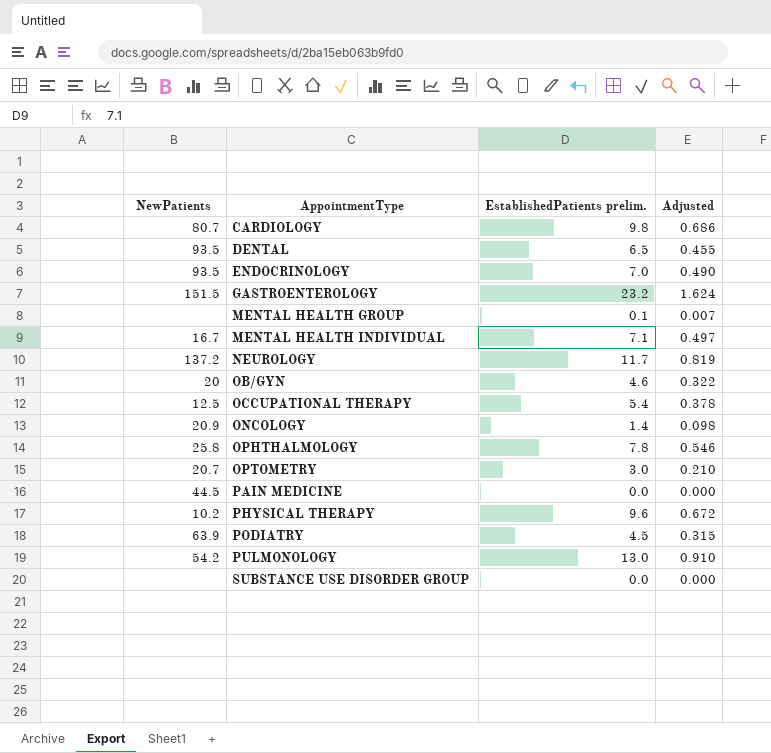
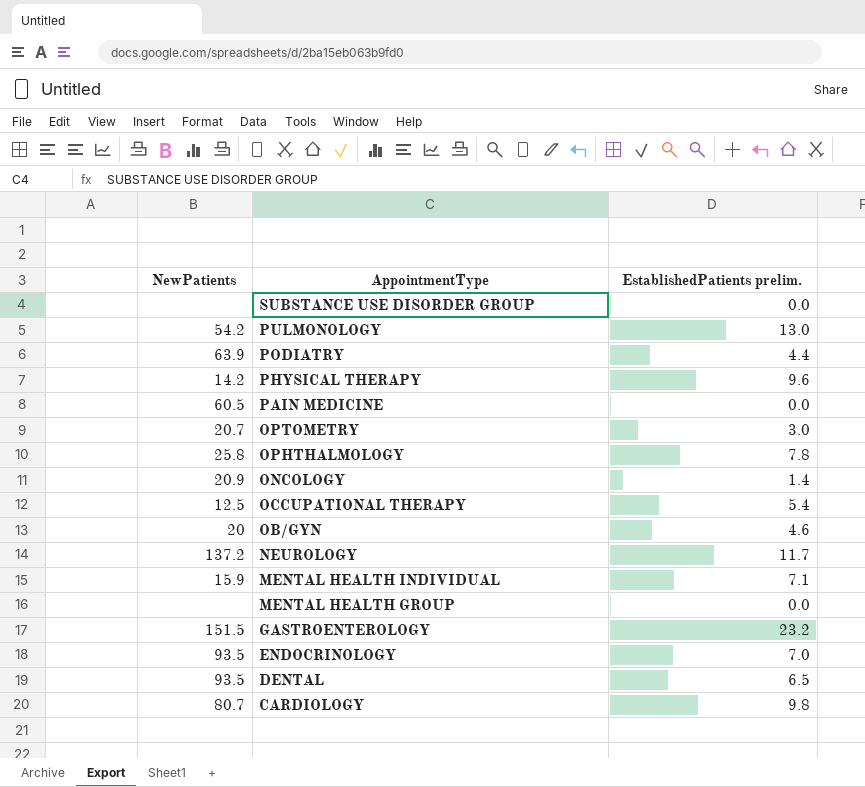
row order: AppointmentType ascending -> AppointmentType descending
column Adjusted | formula: [EstablishedPatients prelim.] * 0.07 -> none
PODIATRY | EstablishedPatients prelim.: 4.5 -> 4.4
PHYSICAL THERAPY | NewPatients: 10.2 -> 14.2
PAIN MEDICINE | NewPatients: 44.5 -> 60.5
MENTAL HEALTH INDIVIDUAL | NewPatients: 16.7 -> 15.9
MENTAL HEALTH GROUP | EstablishedPatients prelim.: 0.1 -> 0.0

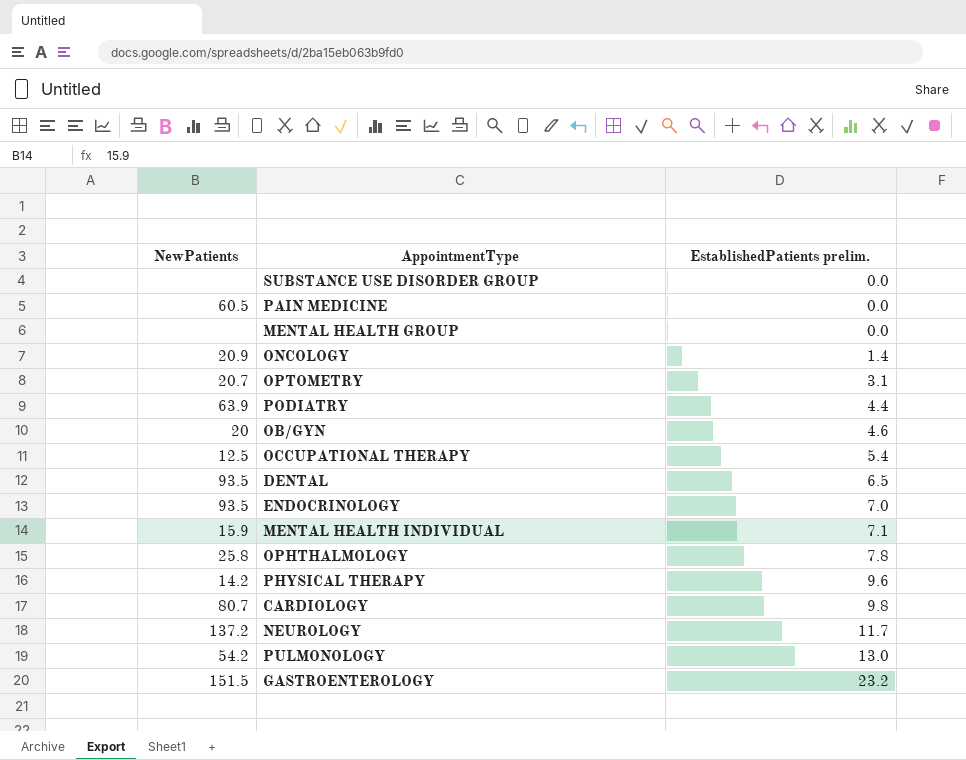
row order: AppointmentType descending -> EstablishedPatients prelim. ascending
OPTOMETRY | EstablishedPatients prelim.: 3.0 -> 3.1

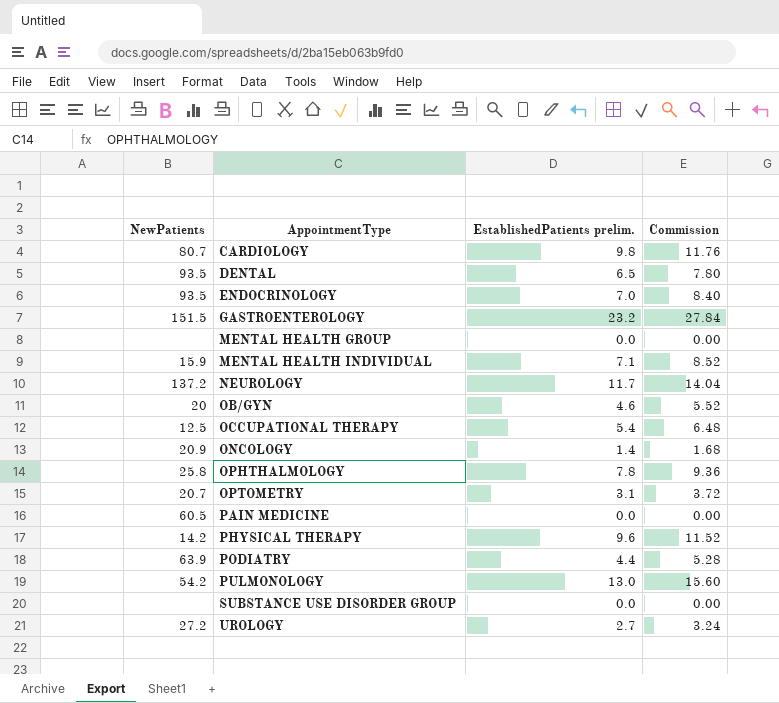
row order: EstablishedPatients prelim. ascending -> AppointmentType ascending
column Commission | formula: none -> [EstablishedPatients prelim.] * 1.2
row UROLOGY: none -> 27.2 | 2.7 | 3.24

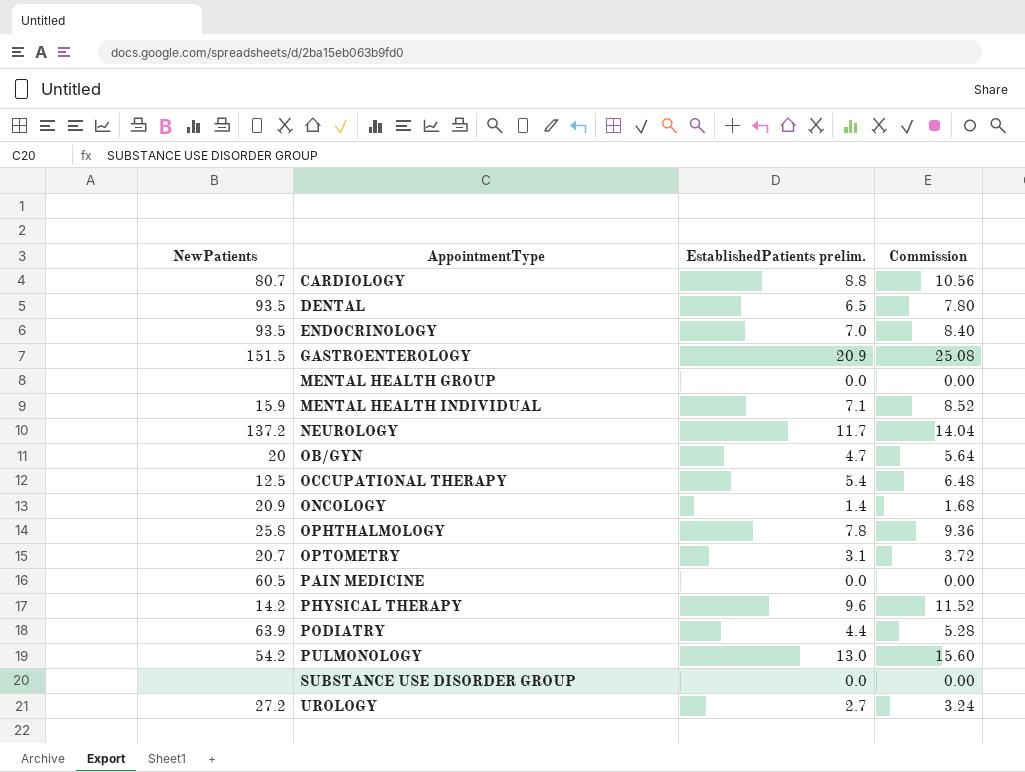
CARDIOLOGY | EstablishedPatients prelim.: 9.8 -> 8.8
CARDIOLOGY | Commission: 11.76 -> 10.56
GASTROENTEROLOGY | EstablishedPatients prelim.: 23.2 -> 20.9
GASTROENTEROLOGY | Commission: 27.84 -> 25.08
OB/GYN | EstablishedPatients prelim.: 4.6 -> 4.7
OB/GYN | Commission: 5.52 -> 5.64

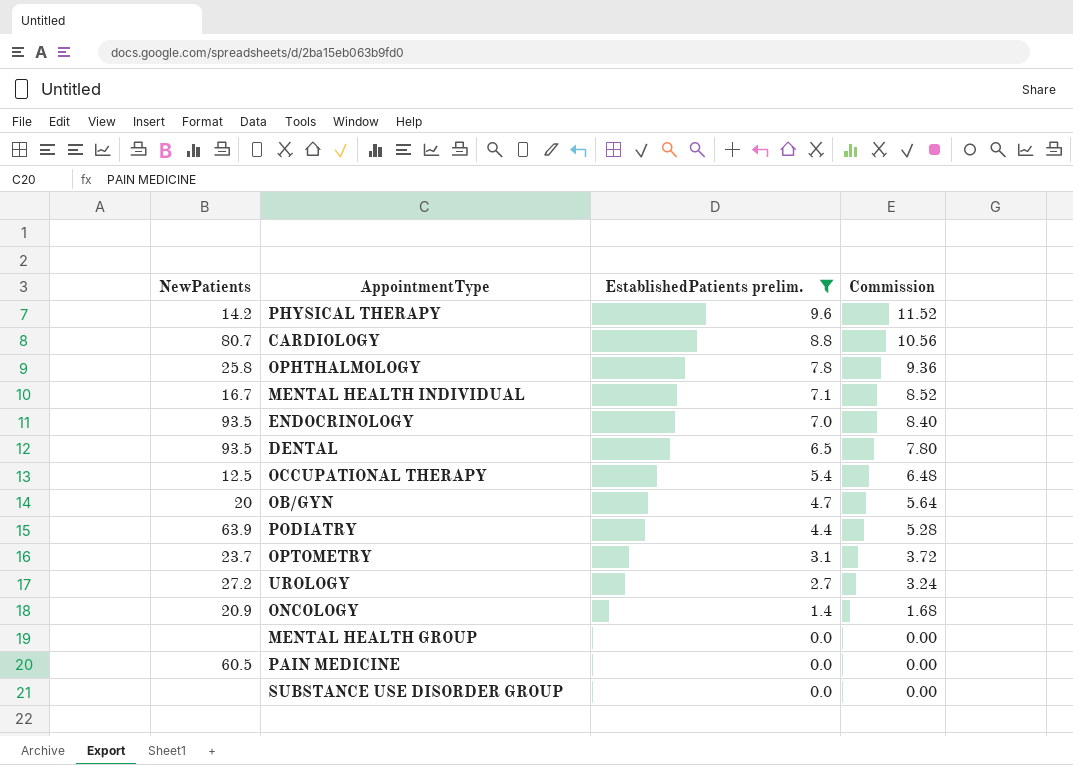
filter: none -> EstablishedPatients prelim. <= 9.6
row order: AppointmentType ascending -> EstablishedPatients prelim. descending
MENTAL HEALTH INDIVIDUAL | NewPatients: 15.9 -> 16.7
OPTOMETRY | NewPatients: 20.7 -> 23.7

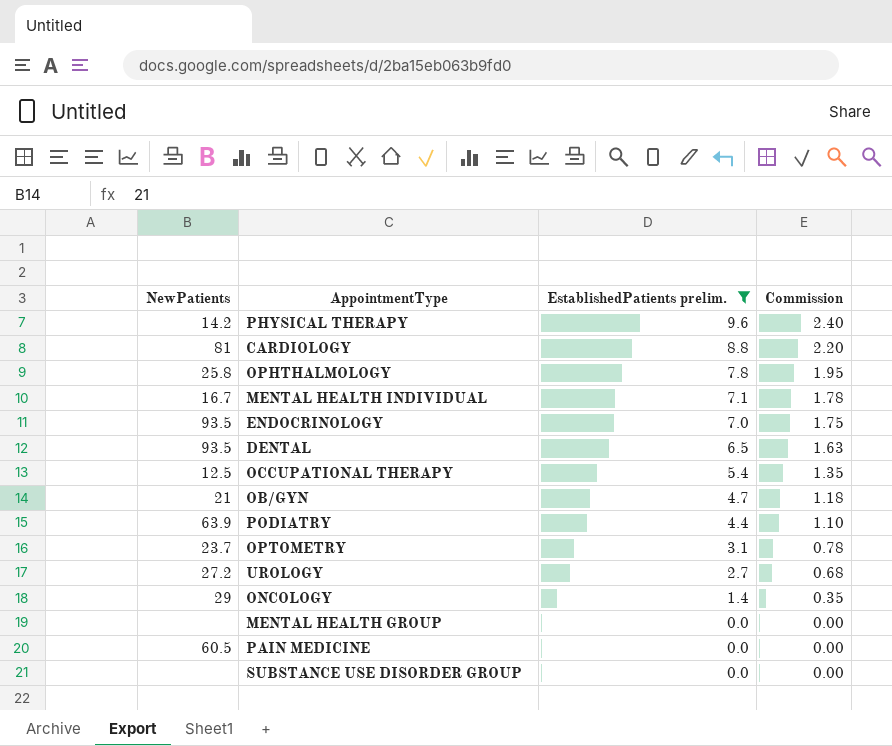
column Commission | formula: [EstablishedPatients prelim.] * 1.2 -> [EstablishedPatients prelim.] * 0.25
CARDIOLOGY | NewPatients: 80.7 -> 81
OB/GYN | NewPatients: 20 -> 21
ONCOLOGY | NewPatients: 20.9 -> 29

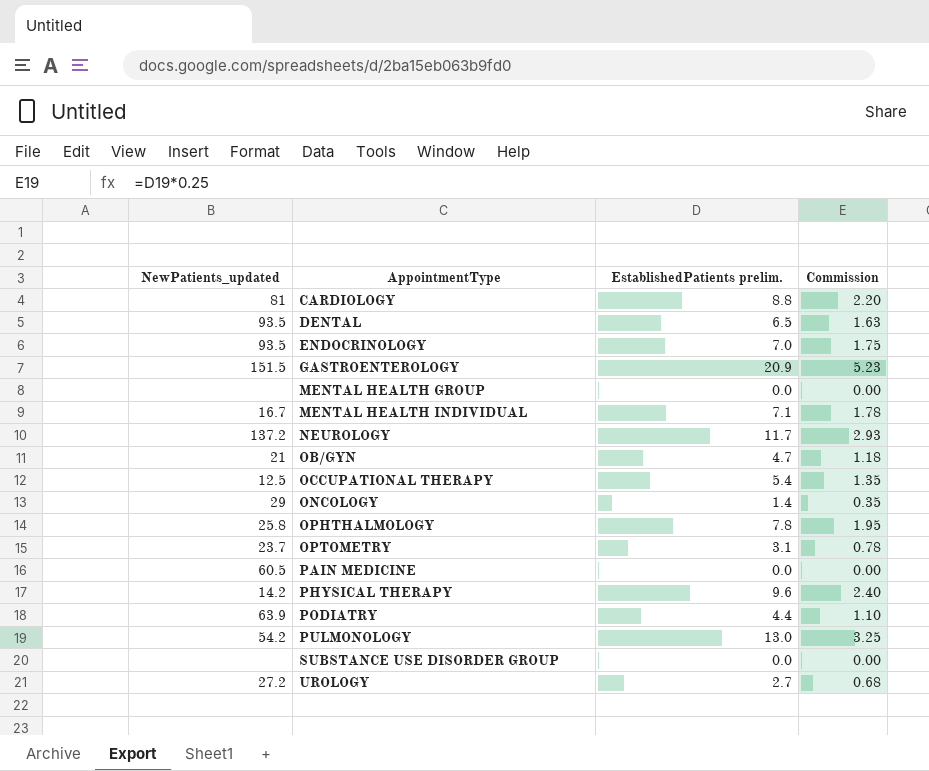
filter: EstablishedPatients prelim. <= 9.6 -> none
row order: EstablishedPatients prelim. descending -> AppointmentType ascending
column name: NewPatients -> NewPatients_updated

